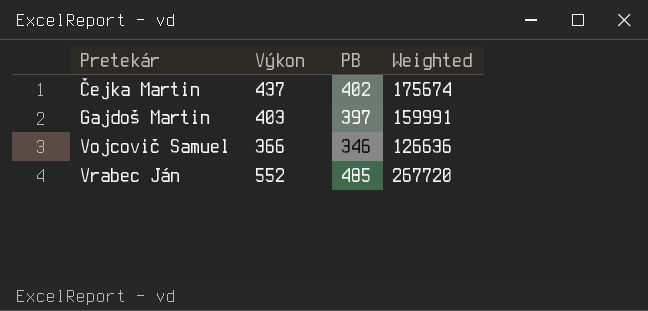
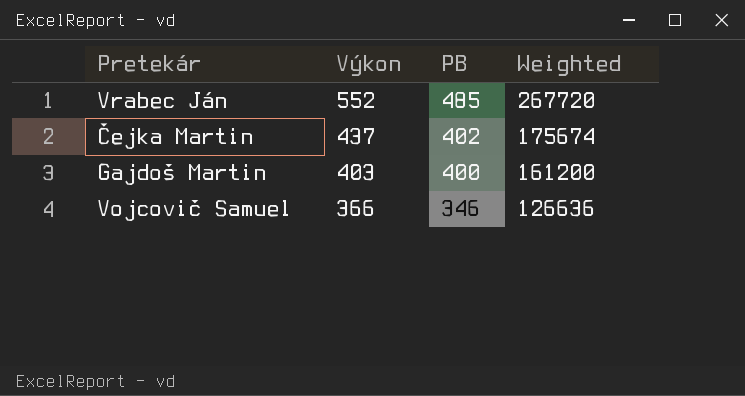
row order: Pretekár ascending -> Výkon descending
Gajdoš Martin | PB: 397 -> 400
Gajdoš Martin | Weighted: 159991 -> 161200

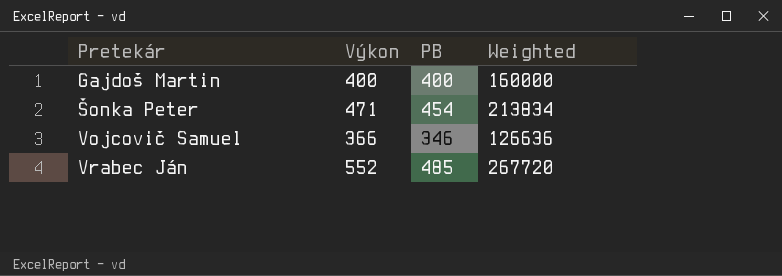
row order: Výkon descending -> Pretekár ascending
row Čejka Martin: 437 | 402 | 175674 -> none
Gajdoš Martin | Výkon: 403 -> 400
Gajdoš Martin | Weighted: 161200 -> 160000
row Šonka Peter: none -> 471 | 454 | 213834

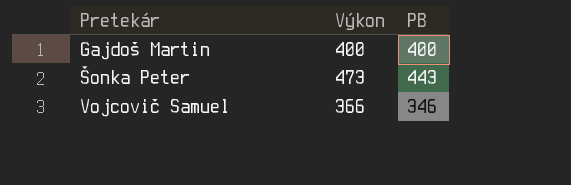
column Weighted | formula: [Výkon] * [PB] -> none
row Vrabec Ján: 552 | 485 | 267720 -> none
Šonka Peter | Výkon: 471 -> 473
Šonka Peter | PB: 454 -> 443

